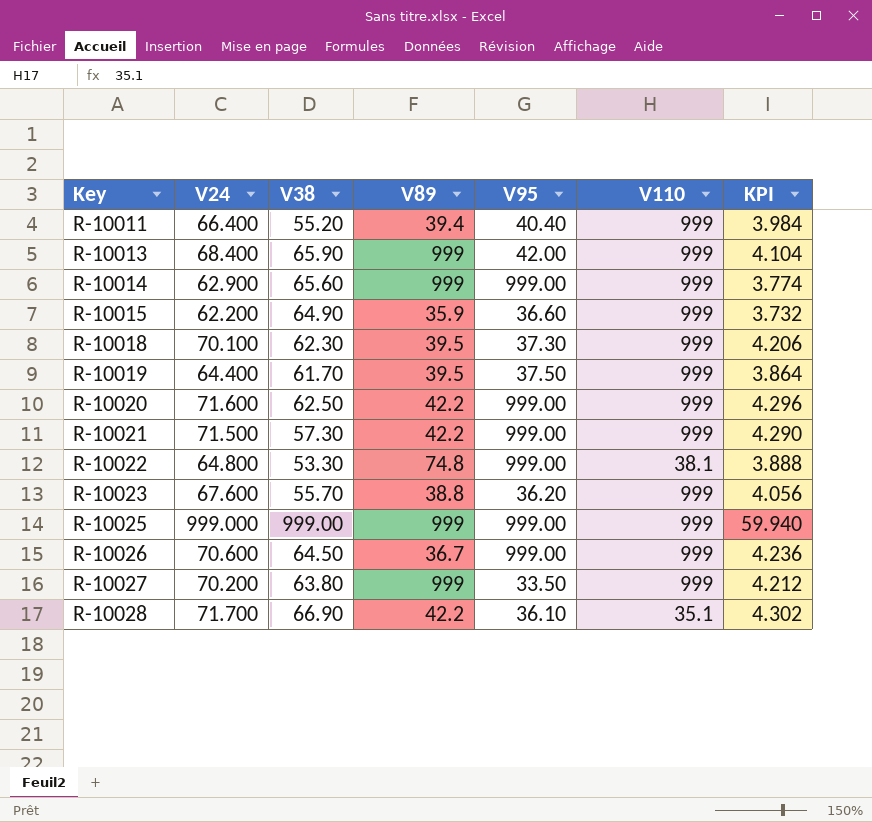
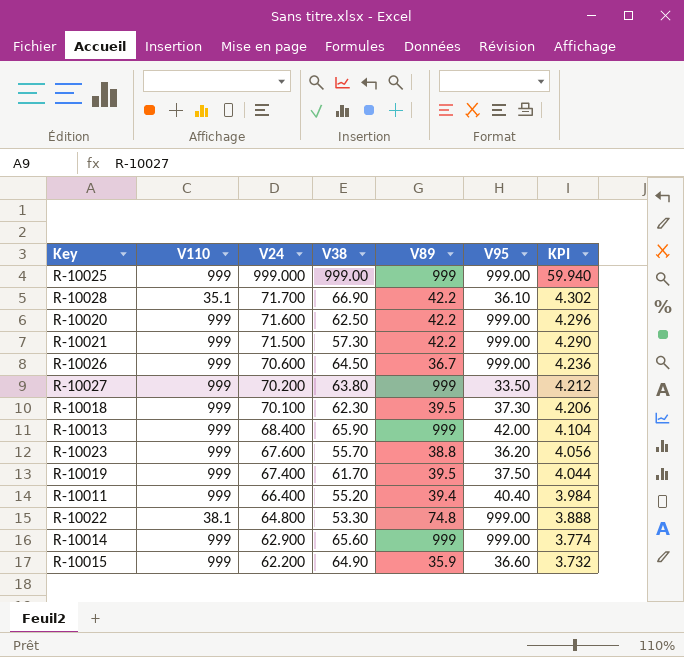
row order: Key ascending -> V24 descending
column V110 | position: 6 -> 2
R-10019 | V24: 64.400 -> 67.400
R-10019 | KPI: 3.864 -> 4.044

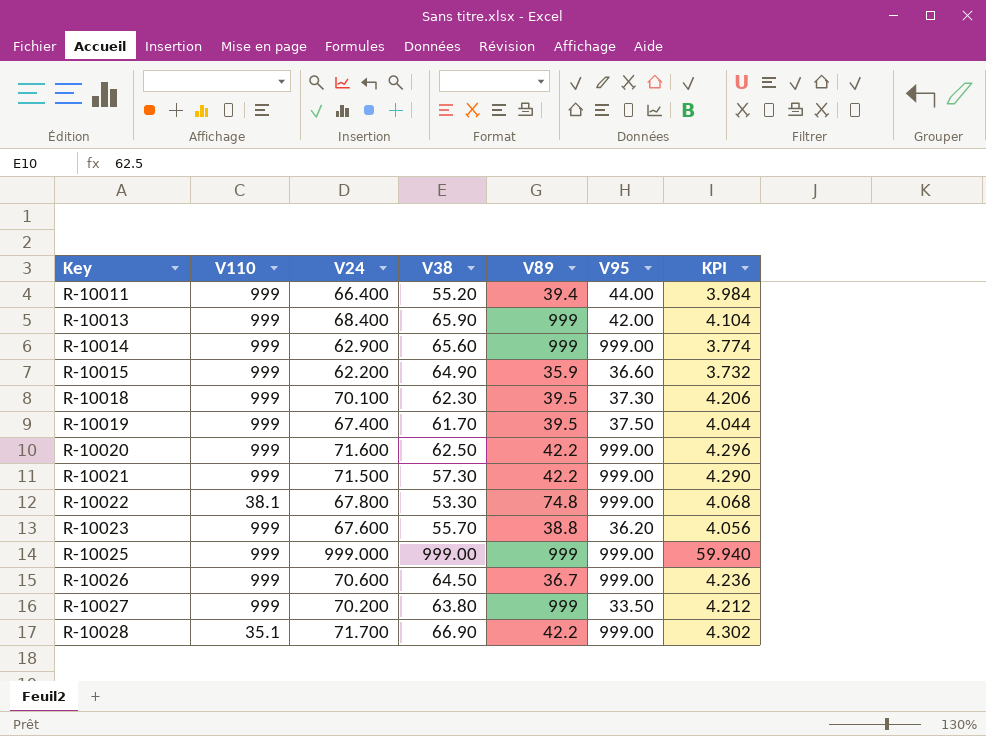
row order: V24 descending -> Key ascending
R-10011 | V95: 40.40 -> 44.00
R-10022 | V24: 64.800 -> 67.800
R-10022 | KPI: 3.888 -> 4.068
R-10028 | V95: 36.10 -> 999.00

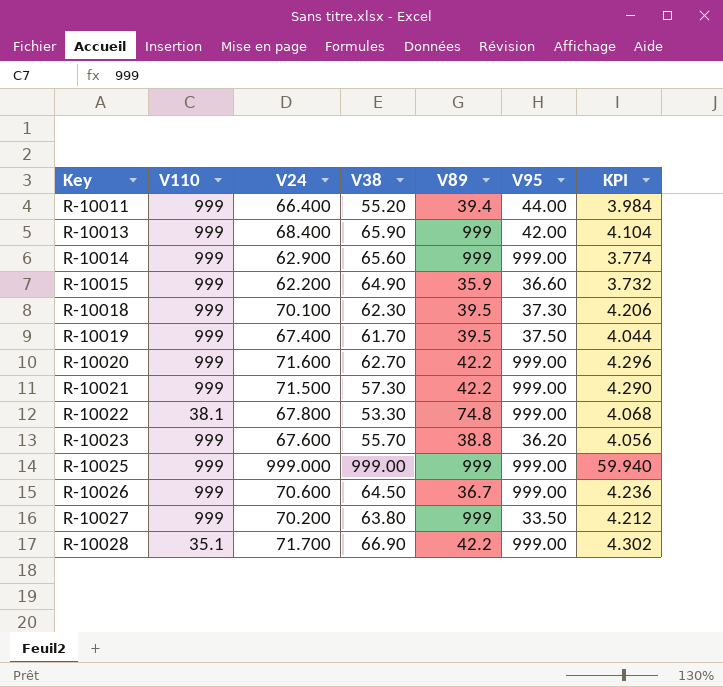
R-10020 | V38: 62.50 -> 62.70

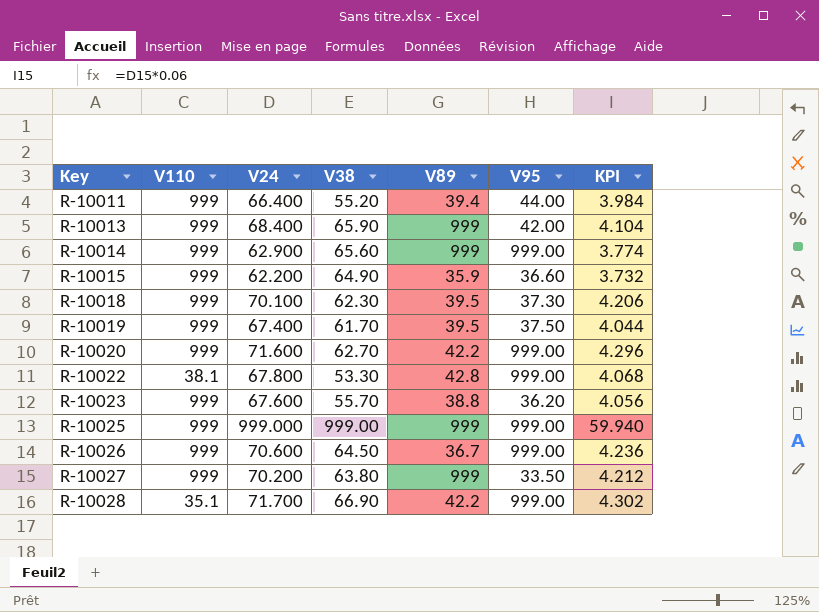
row R-10021: 999 | 71.500 | 57.30 | 42.2 | 999.00 | 4.290 -> none
R-10022 | V89: 74.8 -> 42.8

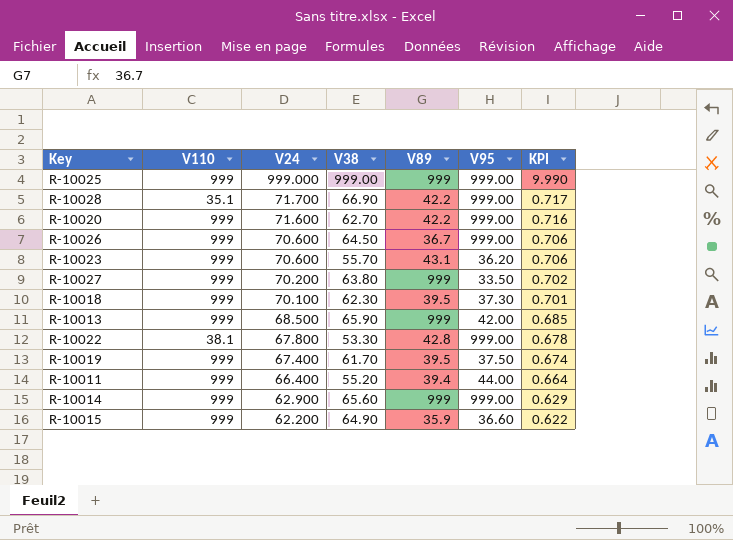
row order: Key ascending -> V24 descending
column KPI | formula: [V24] * 0.06 -> [V24] * 0.01
R-10023 | V24: 67.600 -> 70.600
R-10023 | V89: 38.8 -> 43.1
R-10013 | V24: 68.400 -> 68.500

